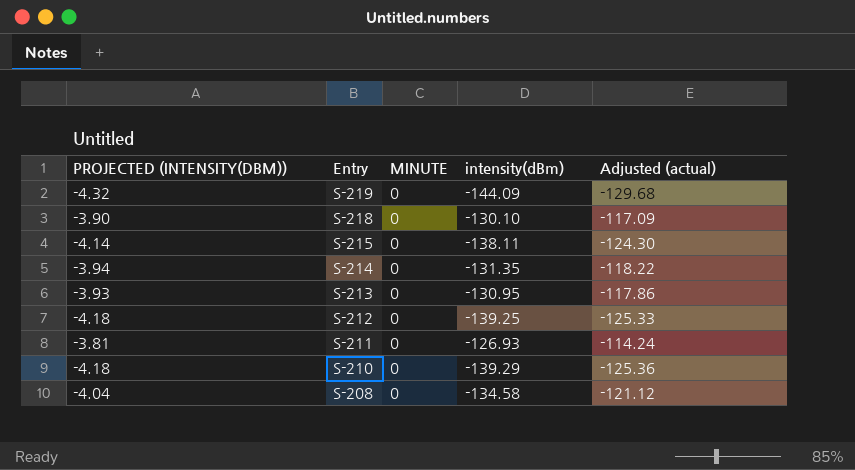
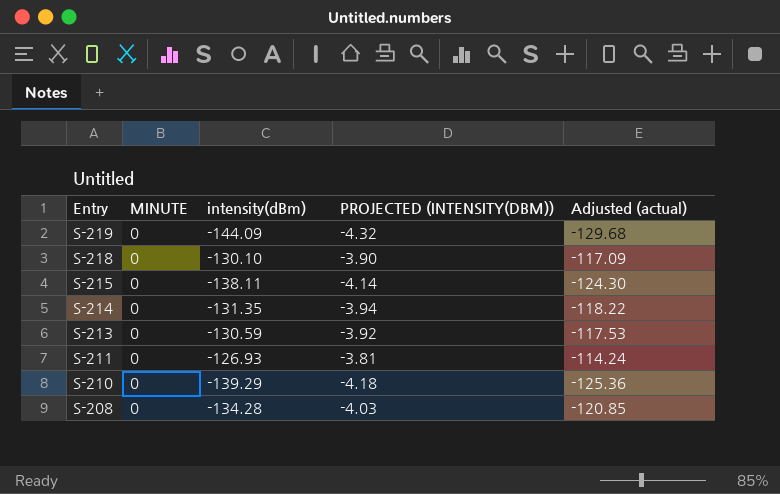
column PROJECTED (INTENSITY(DBM)) | position: 1 -> 4
row S-212: -4.18 | 0 | -139.25 | -125.33 -> none
S-213 | intensity(dBm): -130.95 -> -130.59
S-213 | PROJECTED (INTENSITY(DBM)): -3.93 -> -3.92
S-213 | Adjusted (actual): -117.86 -> -117.53
S-208 | intensity(dBm): -134.58 -> -134.28
S-208 | PROJECTED (INTENSITY(DBM)): -4.04 -> -4.03
S-208 | Adjusted (actual): -121.12 -> -120.85

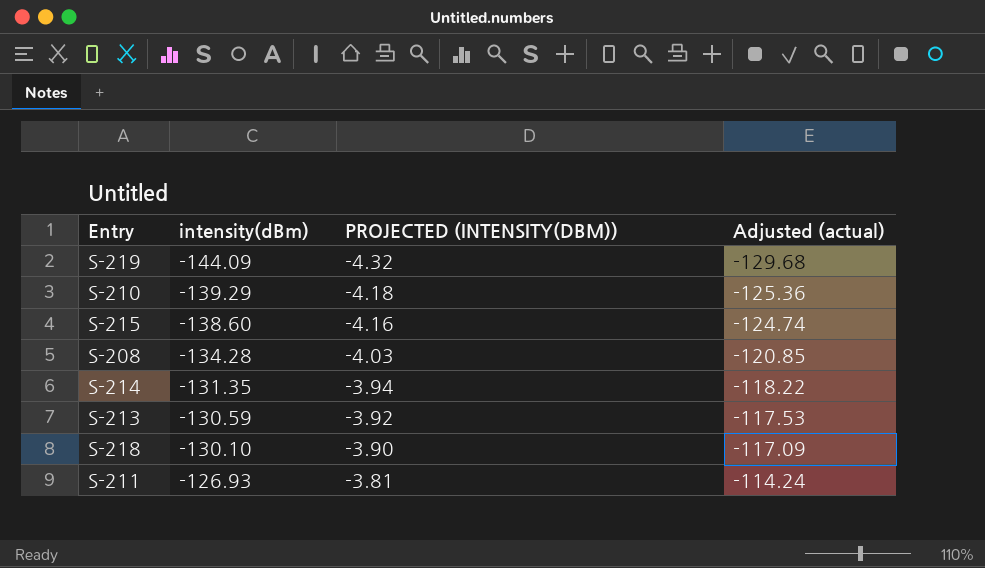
row order: Entry descending -> intensity(dBm) ascending
column MINUTE | position: 2 -> none
S-215 | intensity(dBm): -138.11 -> -138.60
S-215 | PROJECTED (INTENSITY(DBM)): -4.14 -> -4.16
S-215 | Adjusted (actual): -124.30 -> -124.74

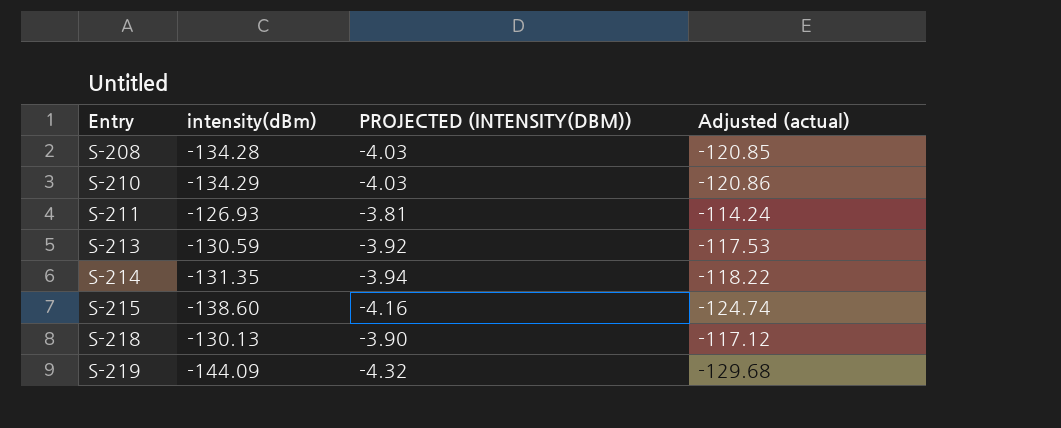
row order: intensity(dBm) ascending -> Entry ascending
S-210 | intensity(dBm): -139.29 -> -134.29
S-210 | PROJECTED (INTENSITY(DBM)): -4.18 -> -4.03
S-210 | Adjusted (actual): -125.36 -> -120.86
S-218 | intensity(dBm): -130.10 -> -130.13
S-218 | Adjusted (actual): -117.09 -> -117.12

